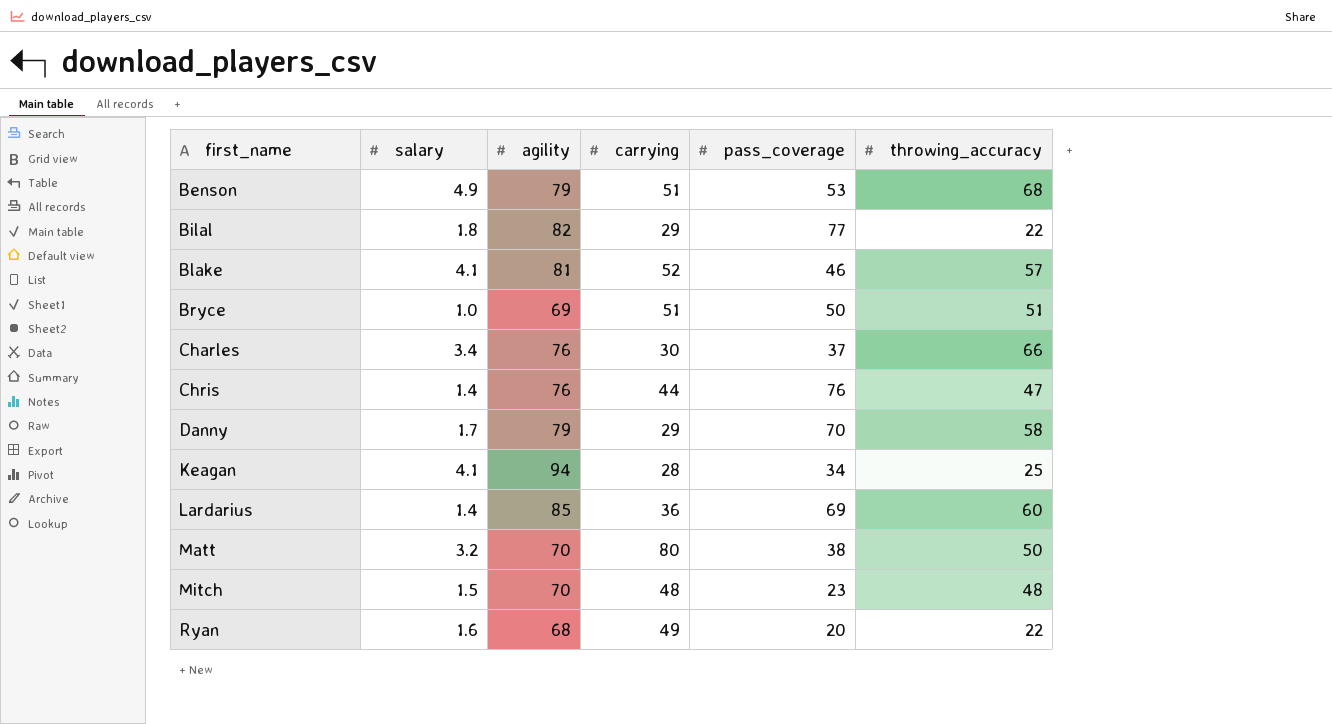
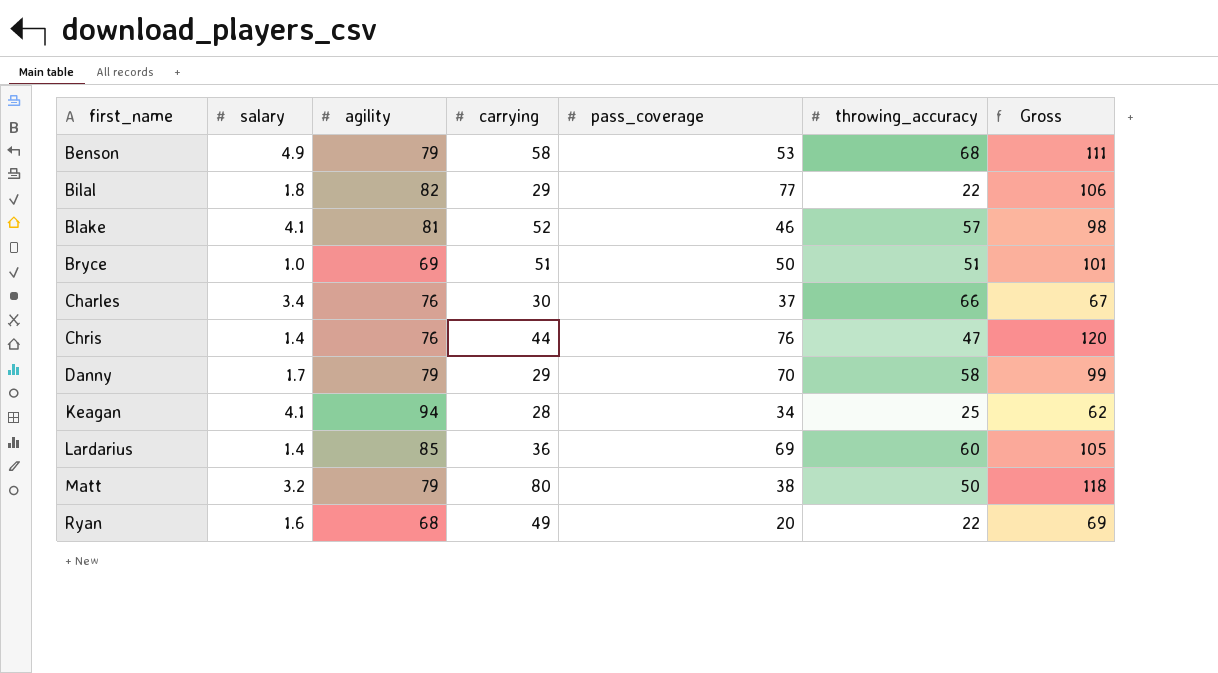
column Gross | formula: none -> [carrying] + [pass_coverage]
row Mitch: 1.5 | 70 | 48 | 23 | 48 -> none
Benson | carrying: 51 -> 58
Matt | agility: 70 -> 79

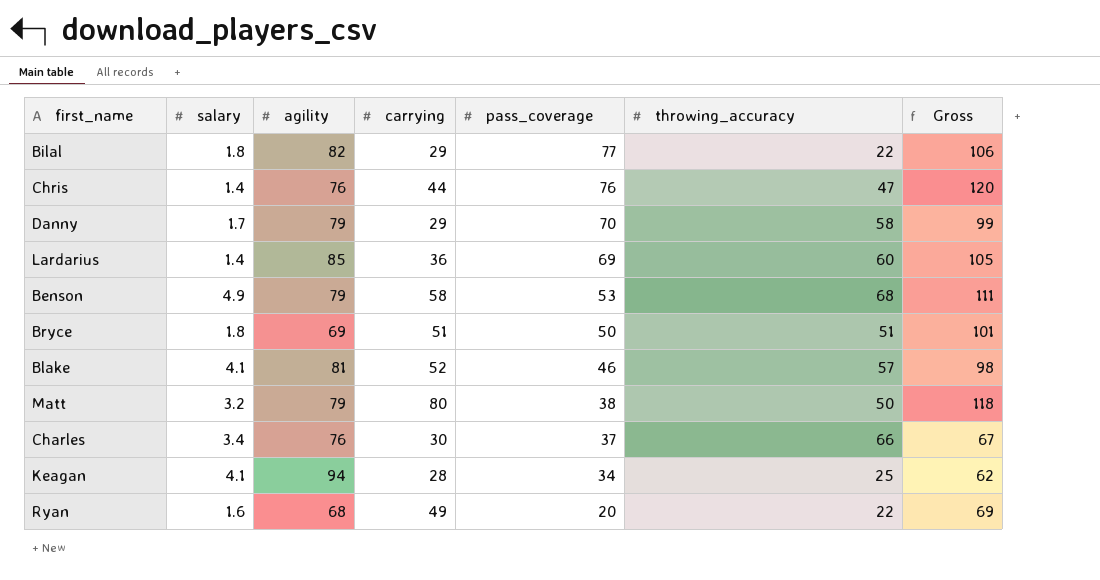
row order: first_name ascending -> pass_coverage descending
Bryce | salary: 1.0 -> 1.8

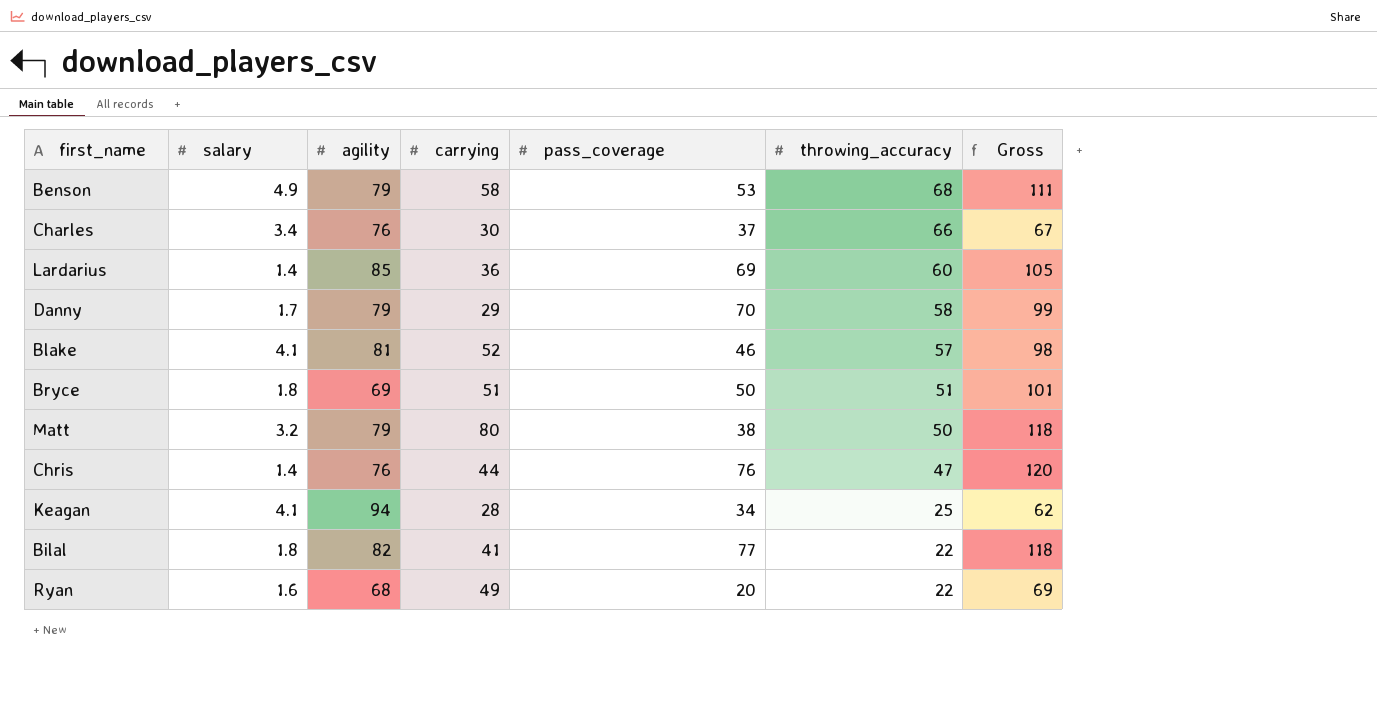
row order: pass_coverage descending -> throwing_accuracy descending
Bilal | carrying: 29 -> 41
Bilal | Gross: 106 -> 118

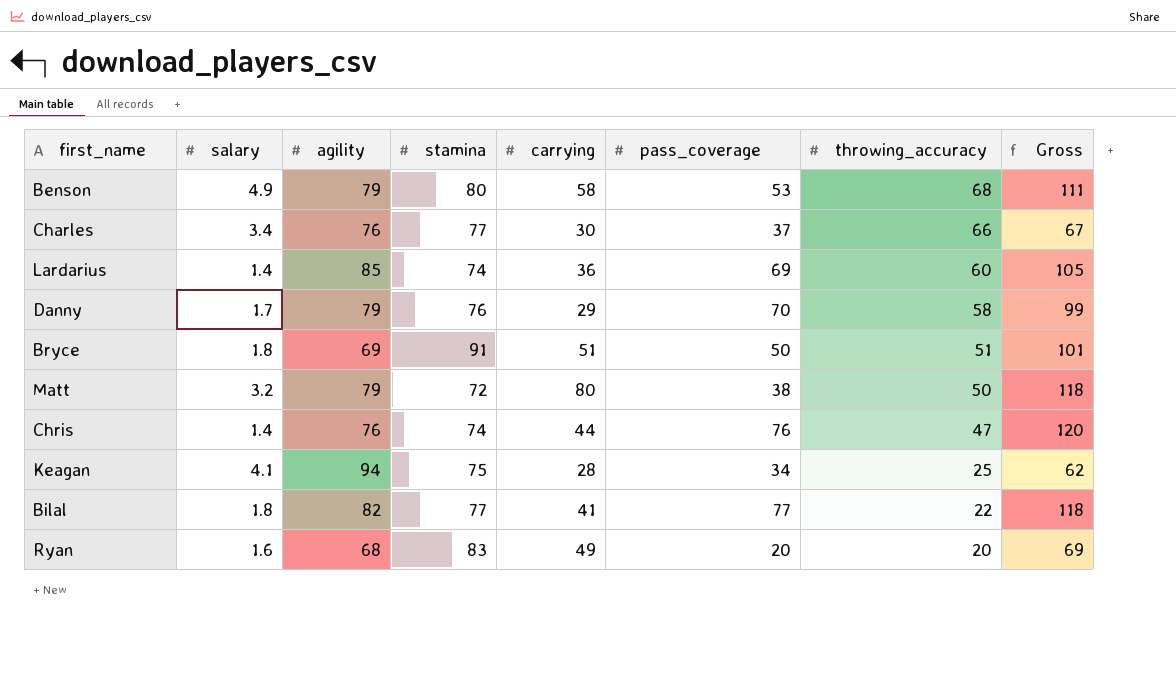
column stamina | position: none -> 4
row Blake: 4.1 | 81 | 52 | 46 | 57 | 98 -> none
Ryan | throwing_accuracy: 22 -> 20

